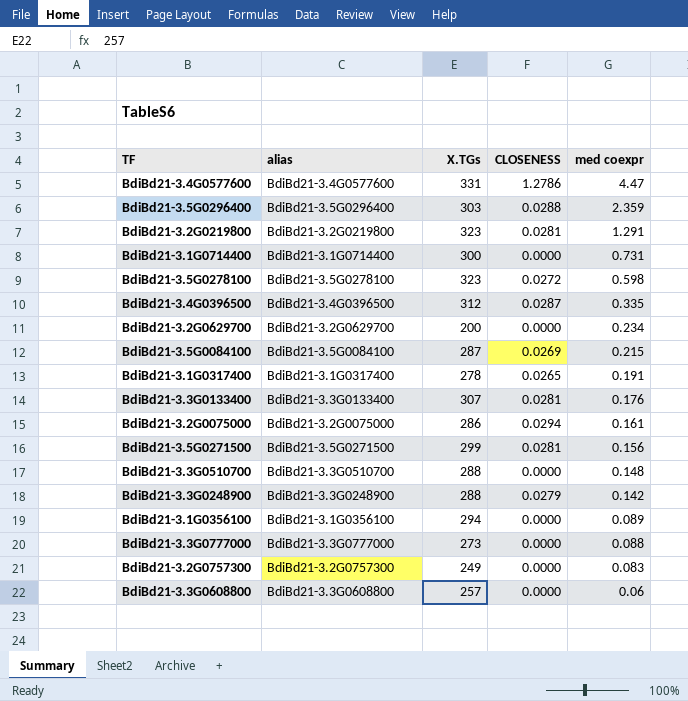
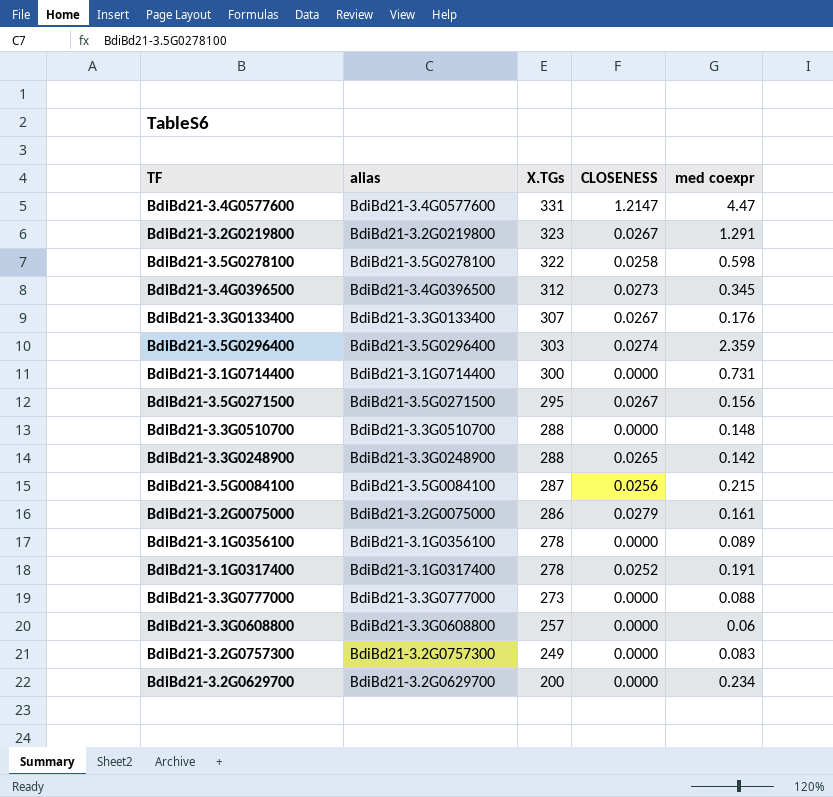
row order: med coexpr descending -> X.TGs descending
BdiBd21-3.4G0577600 | CLOSENESS: 1.2786 -> 1.2147
BdiBd21-3.2G0219800 | CLOSENESS: 0.0281 -> 0.0267
BdiBd21-3.5G0278100 | X.TGs: 323 -> 322
BdiBd21-3.5G0278100 | CLOSENESS: 0.0272 -> 0.0258
BdiBd21-3.4G0396500 | CLOSENESS: 0.0287 -> 0.0273
BdiBd21-3.4G0396500 | med coexpr: 0.335 -> 0.345
BdiBd21-3.3G0133400 | CLOSENESS: 0.0281 -> 0.0267
BdiBd21-3.5G0296400 | CLOSENESS: 0.0288 -> 0.0274
BdiBd21-3.5G0271500 | X.TGs: 299 -> 295
BdiBd21-3.5G0271500 | CLOSENESS: 0.0281 -> 0.0267
BdiBd21-3.3G0248900 | CLOSENESS: 0.0279 -> 0.0265
BdiBd21-3.5G0084100 | CLOSENESS: 0.0269 -> 0.0256
BdiBd21-3.2G0075000 | CLOSENESS: 0.0294 -> 0.0279
BdiBd21-3.1G0356100 | X.TGs: 294 -> 278
BdiBd21-3.1G0317400 | CLOSENESS: 0.0265 -> 0.0252

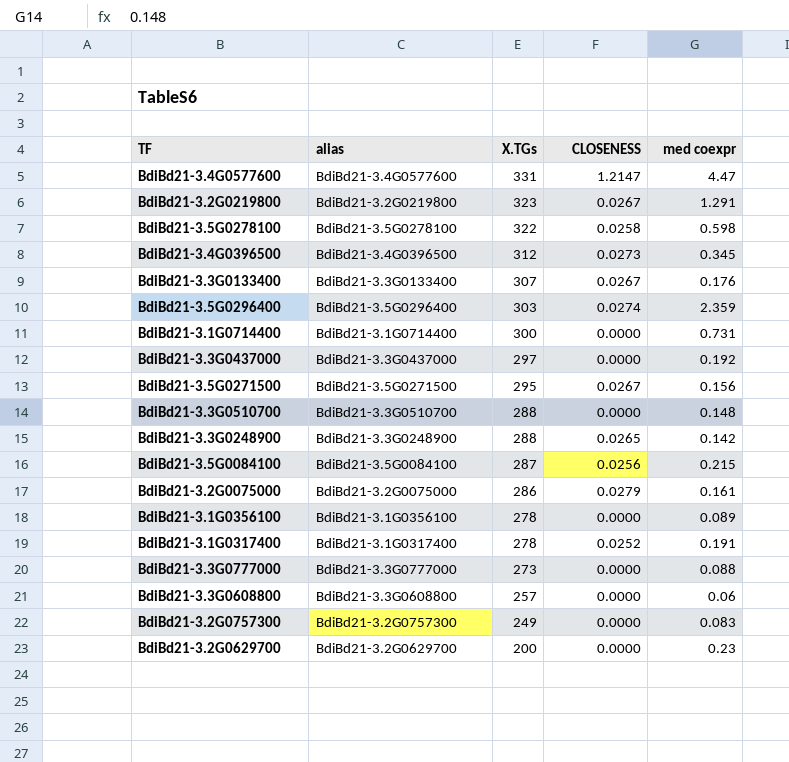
row BdiBd21-3.3G0437000: none -> BdiBd21-3.3G0437000 | 297 | 0.0000 | 0.192
BdiBd21-3.2G0629700 | med coexpr: 0.234 -> 0.23

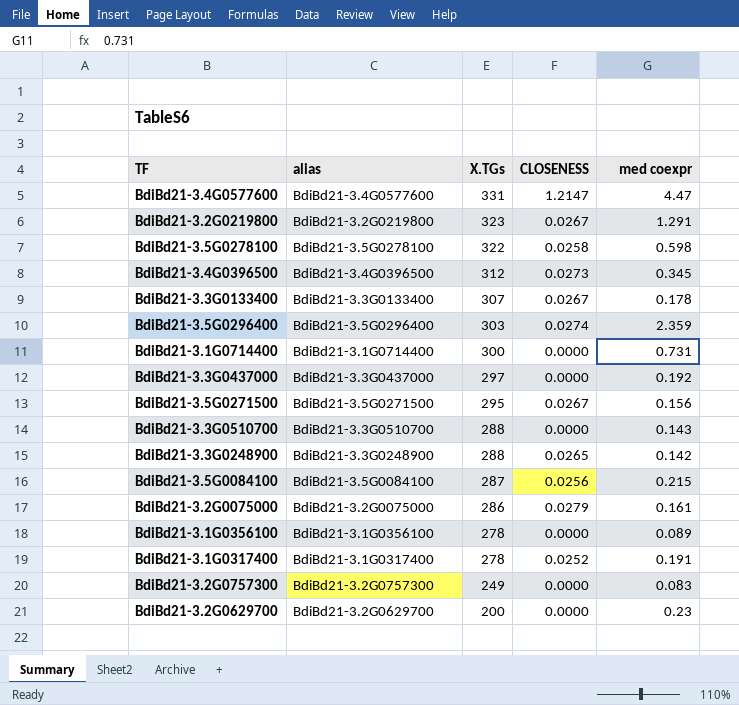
row BdiBd21-3.3G0777000: BdiBd21-3.3G0777000 | 273 | 0.0000 | 0.088 -> none
row BdiBd21-3.3G0608800: BdiBd21-3.3G0608800 | 257 | 0.0000 | 0.06 -> none
BdiBd21-3.3G0133400 | med coexpr: 0.176 -> 0.178
BdiBd21-3.3G0510700 | med coexpr: 0.148 -> 0.143

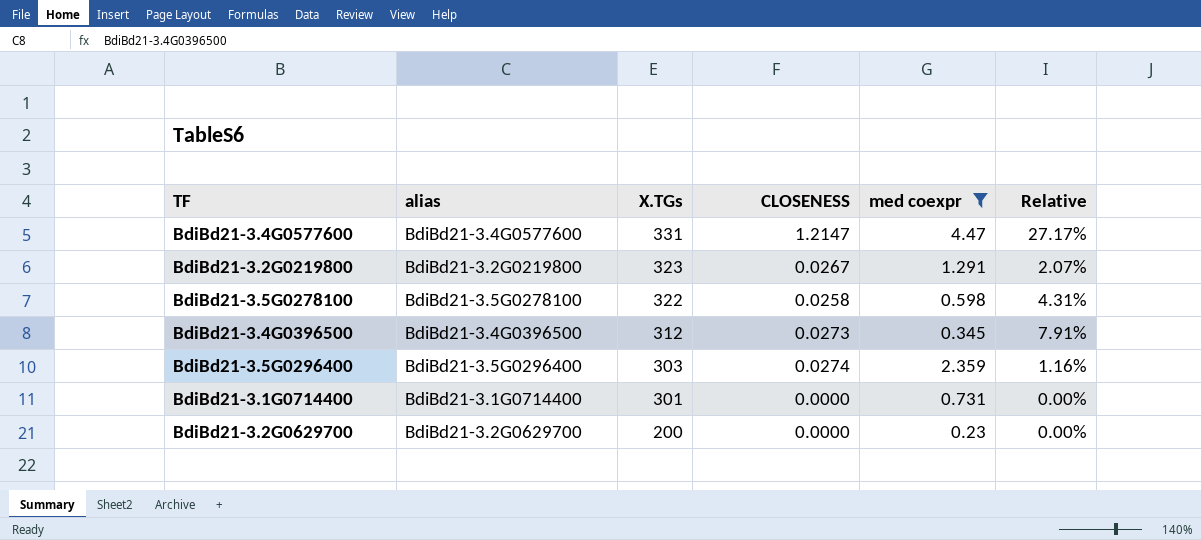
filter: none -> med coexpr >= 0.23
column Relative | formula: none -> [CLOSENESS] / [med coexpr]
BdiBd21-3.1G0714400 | X.TGs: 300 -> 301

